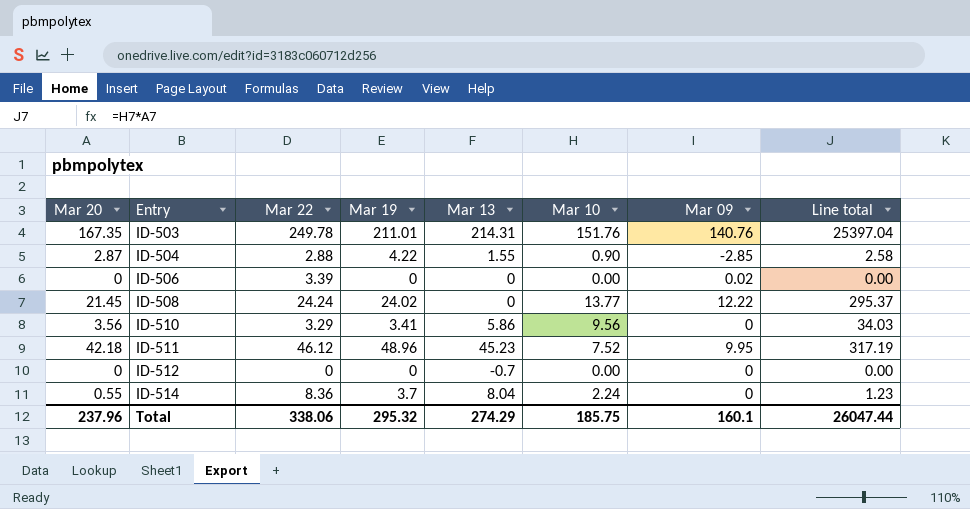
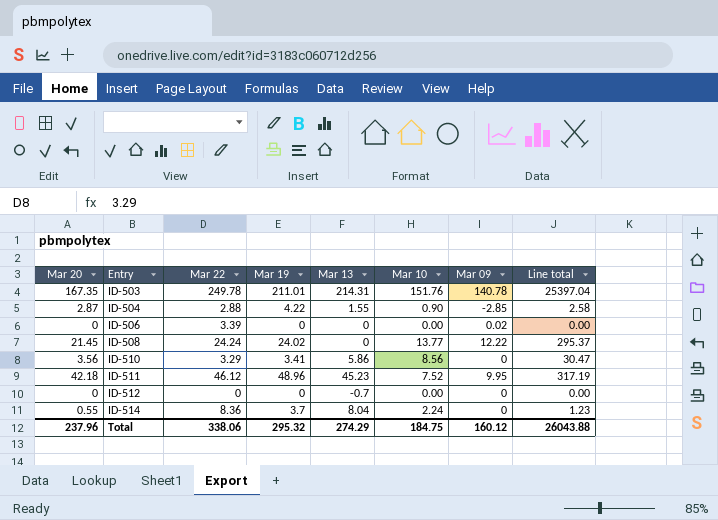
ID-503 | Mar 09: 140.76 -> 140.78
ID-510 | Mar 10: 9.56 -> 8.56
ID-510 | Line total: 34.03 -> 30.47
Total | Mar 10: 185.75 -> 184.75
Total | Mar 09: 160.1 -> 160.12
Total | Line total: 26047.44 -> 26043.88

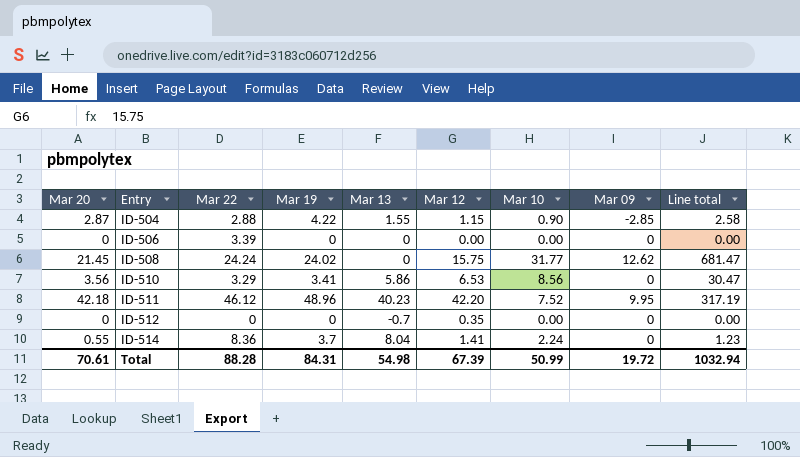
column Mar 12 | position: none -> 6
row ID-503: 167.35 | 249.78 | 211.01 | 214.31 | 151.76 | 140.78 | 25397.04 -> none
ID-506 | Mar 09: 0.02 -> 0
ID-508 | Mar 10: 13.77 -> 31.77
ID-508 | Mar 09: 12.22 -> 12.62
ID-508 | Line total: 295.37 -> 681.47
ID-511 | Mar 13: 45.23 -> 40.23
Total | Mar 20: 237.96 -> 70.61
Total | Mar 22: 338.06 -> 88.28
Total | Mar 19: 295.32 -> 84.31
Total | Mar 13: 274.29 -> 54.98
Total | Mar 10: 184.75 -> 50.99
Total | Mar 09: 160.12 -> 19.72
Total | Line total: 26043.88 -> 1032.94

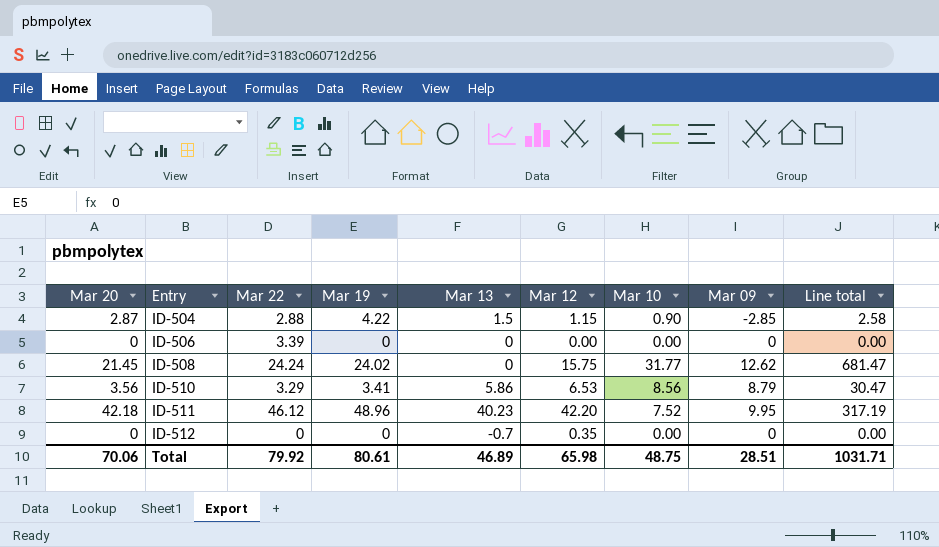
row ID-514: 0.55 | 8.36 | 3.7 | 8.04 | 1.41 | 2.24 | 0 | 1.23 -> none
ID-504 | Mar 13: 1.55 -> 1.5
ID-510 | Mar 09: 0 -> 8.79
Total | Mar 20: 70.61 -> 70.06
Total | Mar 22: 88.28 -> 79.92
Total | Mar 19: 84.31 -> 80.61
Total | Mar 13: 54.98 -> 46.89
Total | Mar 12: 67.39 -> 65.98
Total | Mar 10: 50.99 -> 48.75
Total | Mar 09: 19.72 -> 28.51
Total | Line total: 1032.94 -> 1031.71

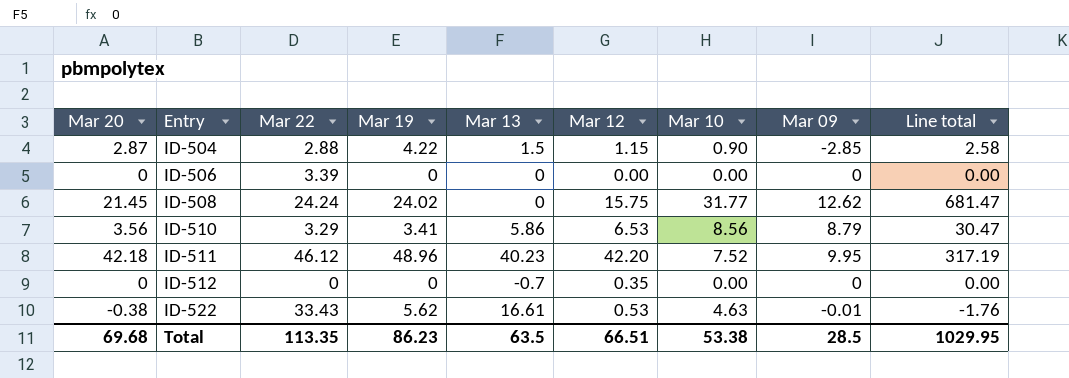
row ID-522: none -> -0.38 | 33.43 | 5.62 | 16.61 | 0.53 | 4.63 | -0.01 | -1.76
Total | Mar 20: 70.06 -> 69.68
Total | Mar 22: 79.92 -> 113.35
Total | Mar 19: 80.61 -> 86.23
Total | Mar 13: 46.89 -> 63.5
Total | Mar 12: 65.98 -> 66.51
Total | Mar 10: 48.75 -> 53.38
Total | Mar 09: 28.51 -> 28.5
Total | Line total: 1031.71 -> 1029.95

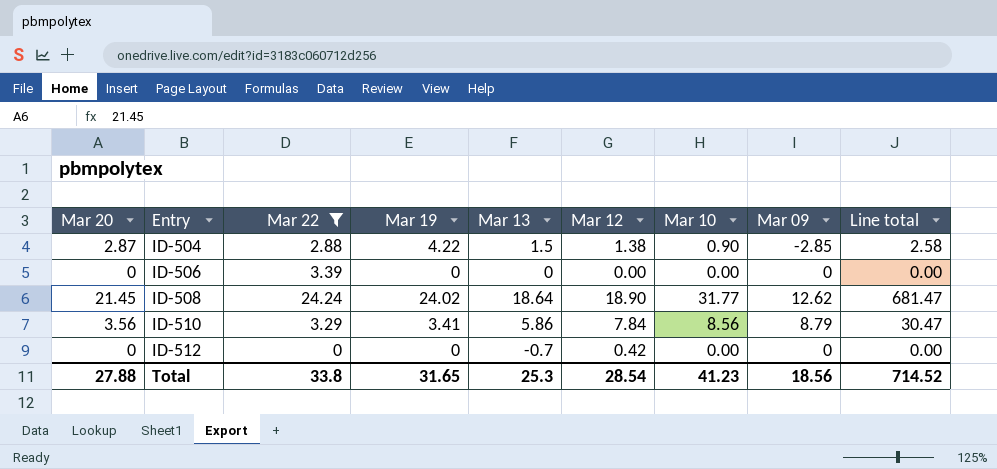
filter: none -> Mar 22 <= 24.24
ID-504 | Mar 12: 1.15 -> 1.38
ID-508 | Mar 13: 0 -> 18.64
ID-508 | Mar 12: 15.75 -> 18.90
ID-510 | Mar 12: 6.53 -> 7.84
ID-512 | Mar 12: 0.35 -> 0.42
Total | Mar 20: 69.68 -> 27.88
Total | Mar 22: 113.35 -> 33.8
Total | Mar 19: 86.23 -> 31.65
Total | Mar 13: 63.5 -> 25.3
Total | Mar 12: 66.51 -> 28.54
Total | Mar 10: 53.38 -> 41.23
Total | Mar 09: 28.5 -> 18.56
Total | Line total: 1029.95 -> 714.52

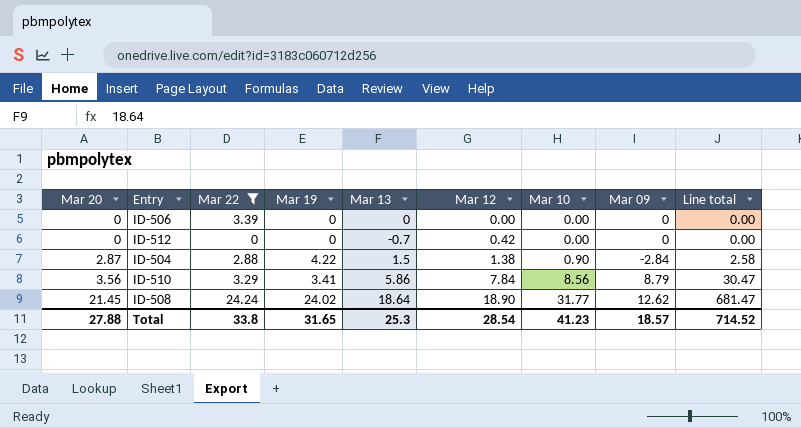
row order: Entry ascending -> Mar 20 ascending
ID-504 | Mar 09: -2.85 -> -2.84
Total | Mar 09: 18.56 -> 18.57

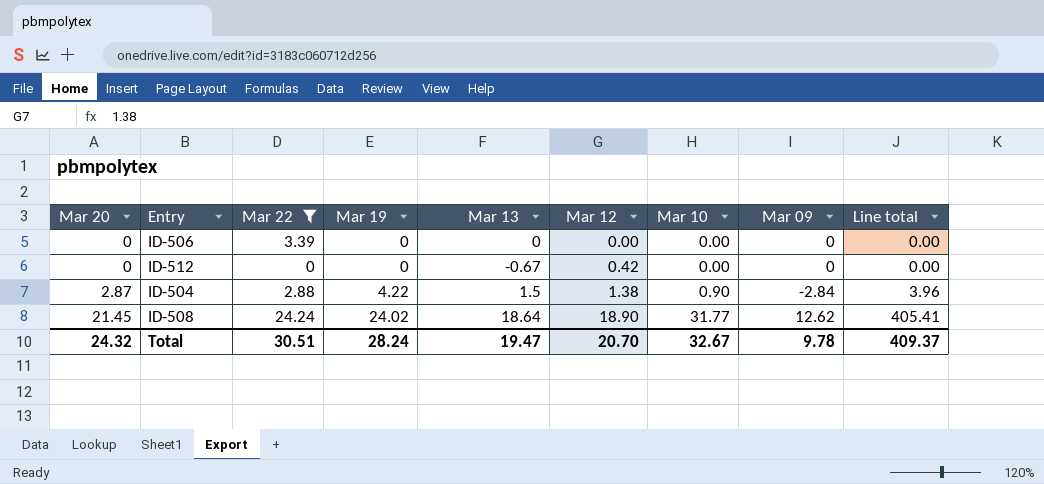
column Line total | formula: [Mar 20] * [Mar 10] -> [Mar 20] * [Mar 12]
row ID-510: 3.56 | 3.29 | 3.41 | 5.86 | 7.84 | 8.56 | 8.79 | 30.47 -> none
ID-512 | Mar 13: -0.7 -> -0.67
Total | Mar 20: 27.88 -> 24.32
Total | Mar 22: 33.8 -> 30.51
Total | Mar 19: 31.65 -> 28.24
Total | Mar 13: 25.3 -> 19.47
Total | Mar 12: 28.54 -> 20.70
Total | Mar 10: 41.23 -> 32.67
Total | Mar 09: 18.57 -> 9.78
Total | Line total: 714.52 -> 409.37

